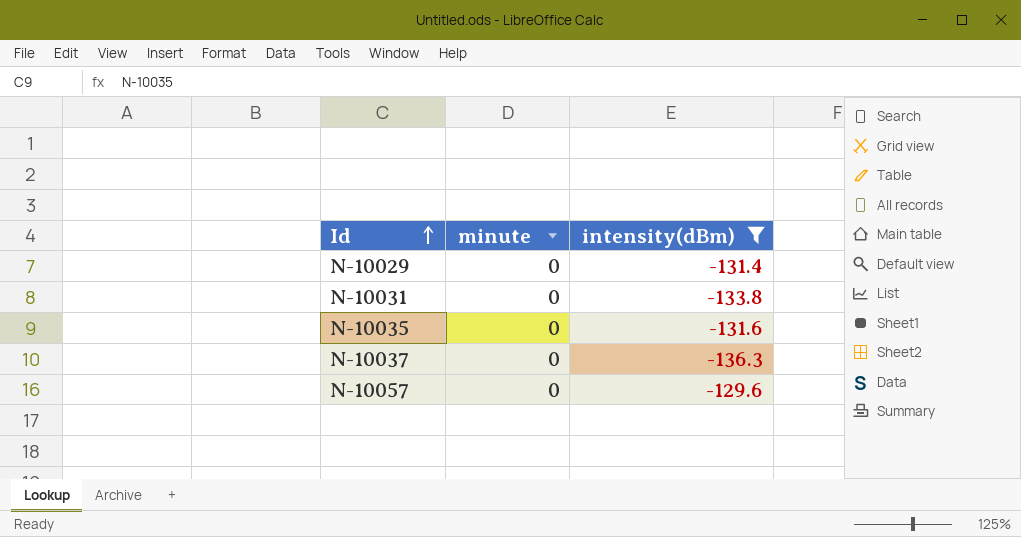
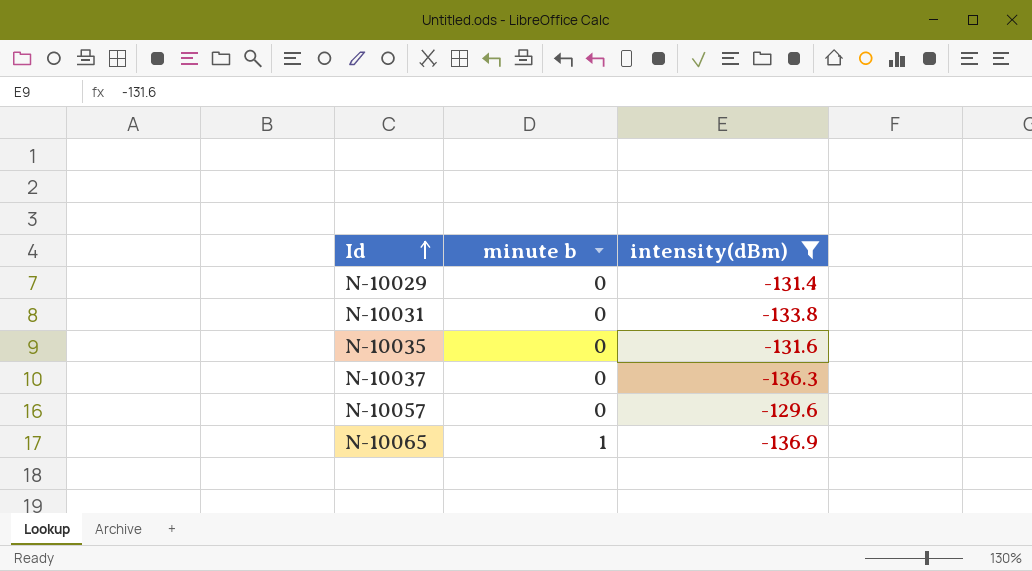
column name: minute -> minute b
row N-10065: none -> 1 | -136.9

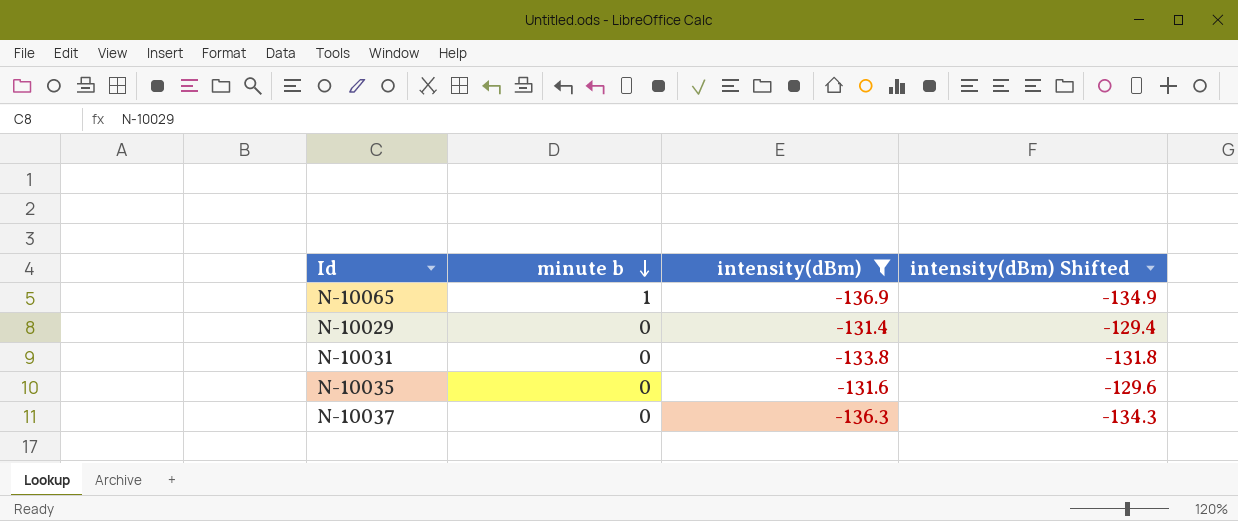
row order: Id ascending -> minute b descending
column intensity(dBm) Shifted | formula: none -> [intensity(dBm)] + 2
row N-10057: 0 | -129.6 -> none

